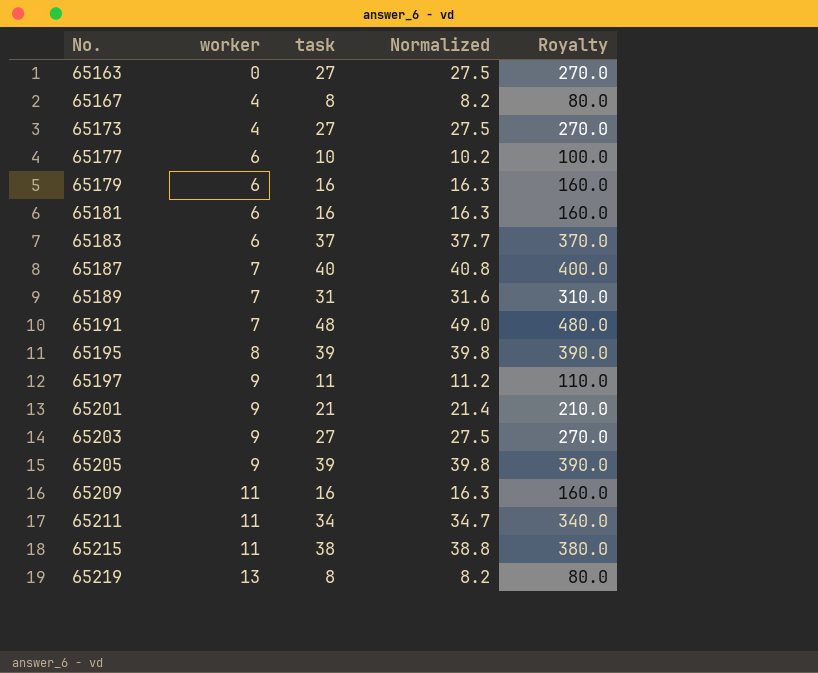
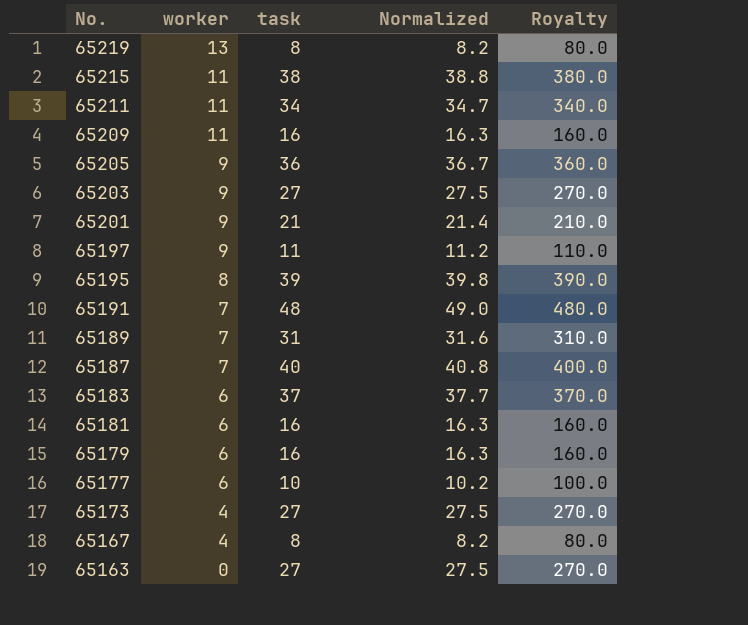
row order: No. ascending -> No. descending
65205 | task: 39 -> 36
65205 | Normalized: 39.8 -> 36.7
65205 | Royalty: 390.0 -> 360.0

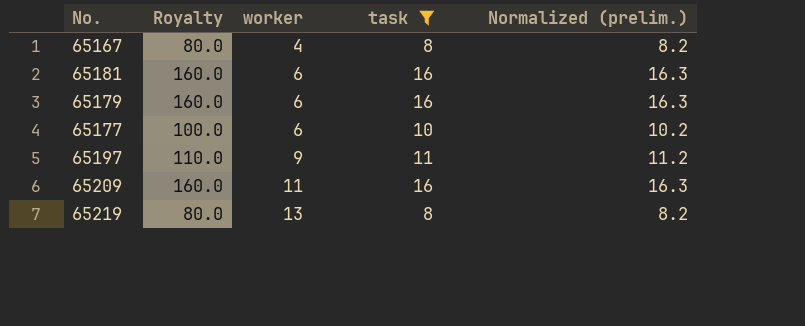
filter: none -> task <= 16
row order: No. descending -> worker ascending
column Royalty | position: 5 -> 2
column name: Normalized -> Normalized (prelim.)

